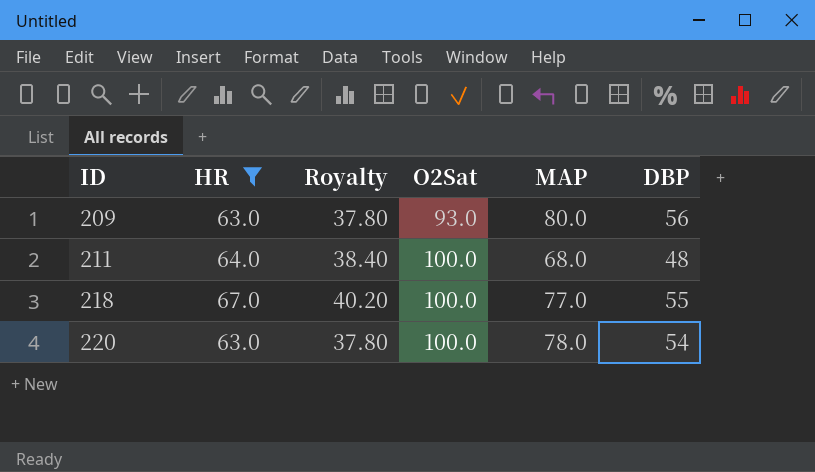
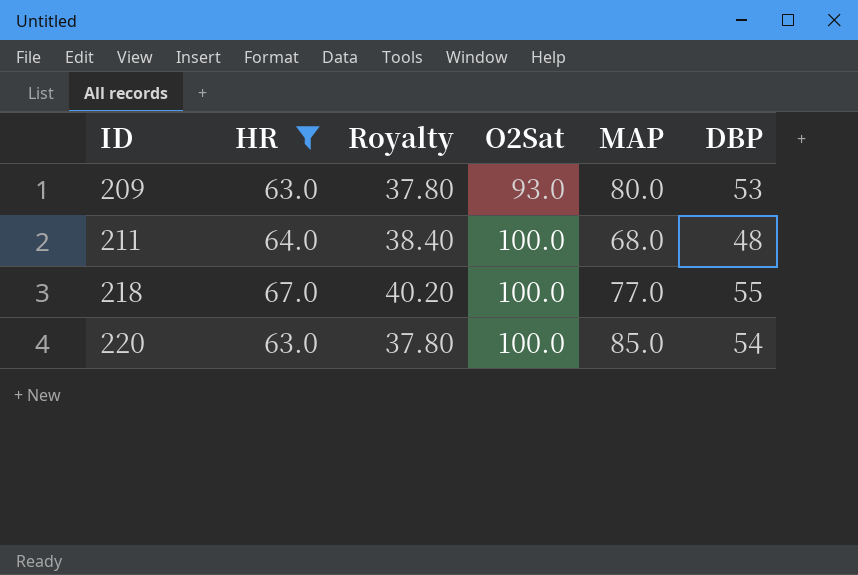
209 | DBP: 56 -> 53
220 | MAP: 78.0 -> 85.0

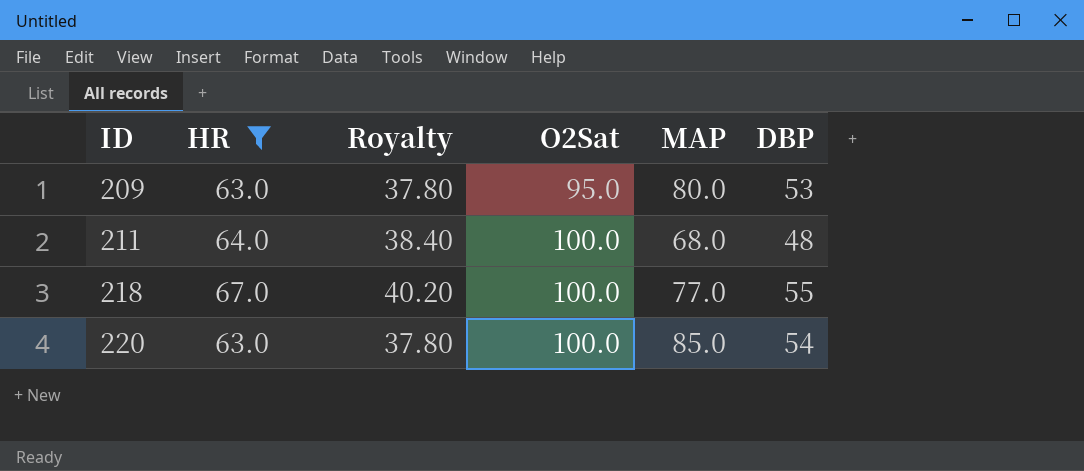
209 | O2Sat: 93.0 -> 95.0

